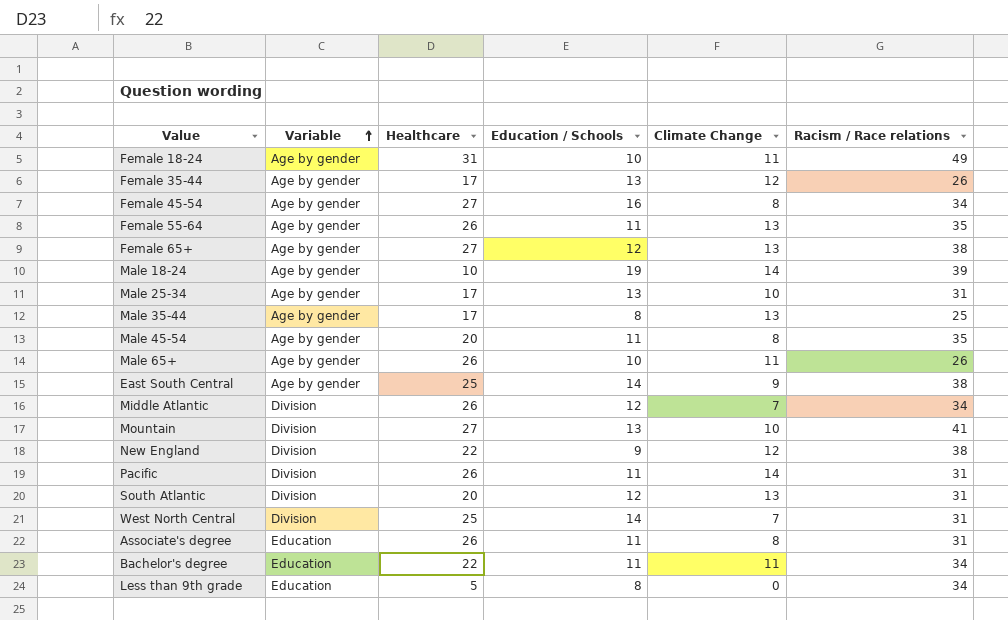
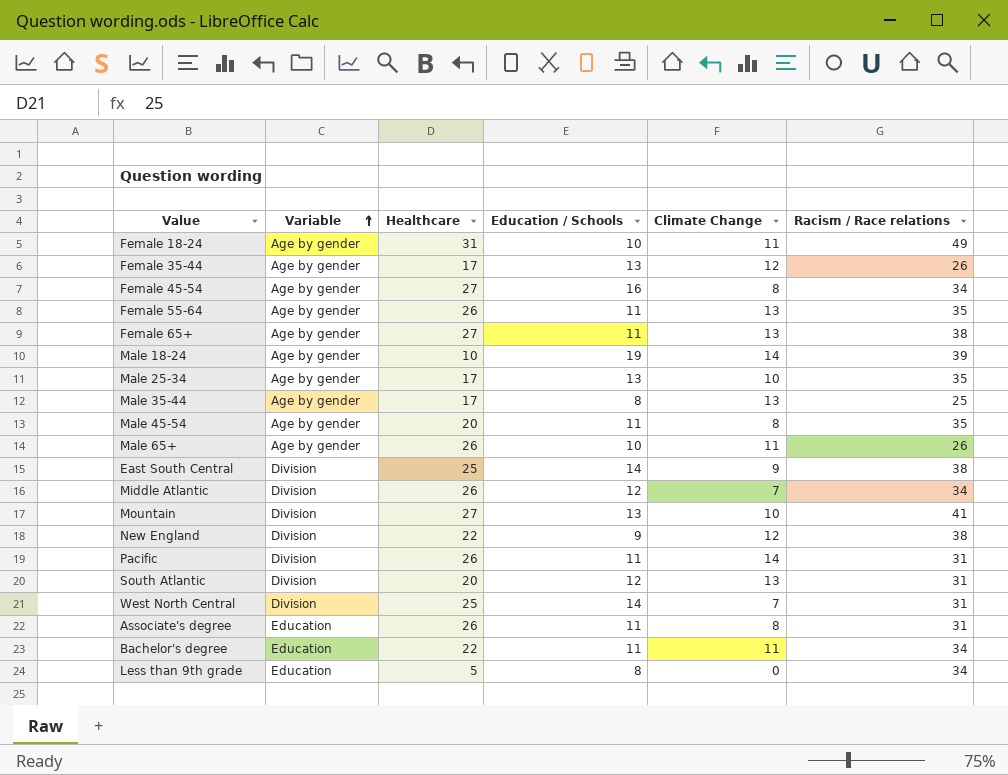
Female 65+ | Education / Schools: 12 -> 11
Male 25-34 | Racism / Race relations: 31 -> 35
East South Central | Variable: Age by gender -> Division

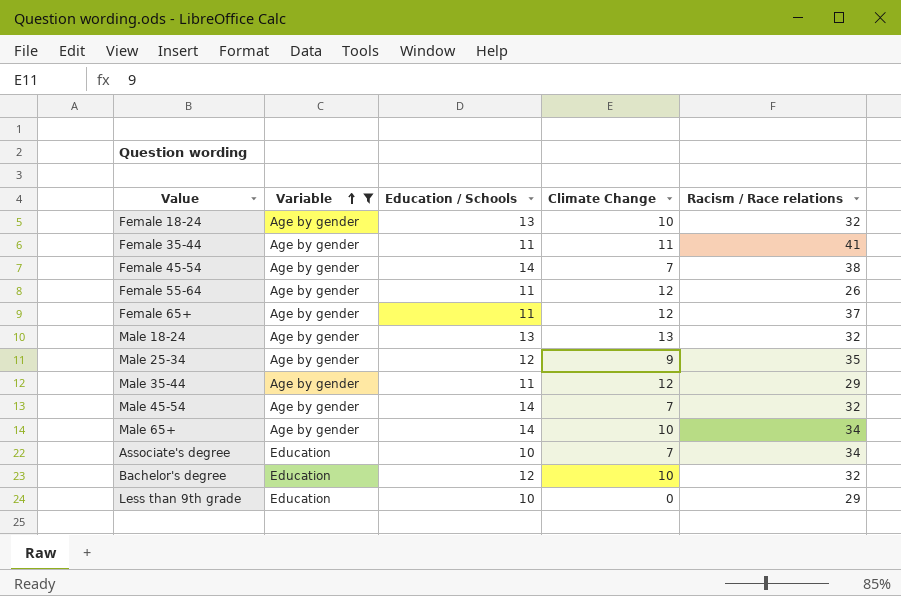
filter: none -> Variable != Division
column Healthcare | position: 3 -> none
Female 18-24 | Education / Schools: 10 -> 13
Female 18-24 | Climate Change: 11 -> 10
Female 18-24 | Racism / Race relations: 49 -> 32
Female 35-44 | Education / Schools: 13 -> 11
Female 35-44 | Climate Change: 12 -> 11
Female 35-44 | Racism / Race relations: 26 -> 41
Female 45-54 | Education / Schools: 16 -> 14
Female 45-54 | Climate Change: 8 -> 7
Female 45-54 | Racism / Race relations: 34 -> 38
Female 55-64 | Climate Change: 13 -> 12
Female 55-64 | Racism / Race relations: 35 -> 26
Female 65+ | Climate Change: 13 -> 12
Female 65+ | Racism / Race relations: 38 -> 37
Male 18-24 | Education / Schools: 19 -> 13
Male 18-24 | Climate Change: 14 -> 13
Male 18-24 | Racism / Race relations: 39 -> 32
Male 25-34 | Education / Schools: 13 -> 12
Male 25-34 | Climate Change: 10 -> 9
Male 35-44 | Education / Schools: 8 -> 11
Male 35-44 | Climate Change: 13 -> 12
Male 35-44 | Racism / Race relations: 25 -> 29
Male 45-54 | Education / Schools: 11 -> 14
Male 45-54 | Climate Change: 8 -> 7
Male 45-54 | Racism / Race relations: 35 -> 32
Male 65+ | Education / Schools: 10 -> 14
Male 65+ | Climate Change: 11 -> 10
Male 65+ | Racism / Race relations: 26 -> 34
Associate's degree | Education / Schools: 11 -> 10
Associate's degree | Climate Change: 8 -> 7
Associate's degree | Racism / Race relations: 31 -> 34
Bachelor's degree | Education / Schools: 11 -> 12
Bachelor's degree | Climate Change: 11 -> 10
Bachelor's degree | Racism / Race relations: 34 -> 32
Less than 9th grade | Education / Schools: 8 -> 10
Less than 9th grade | Racism / Race relations: 34 -> 29

